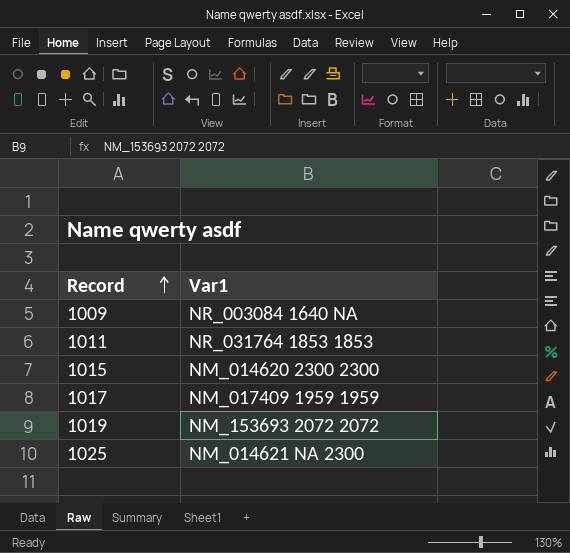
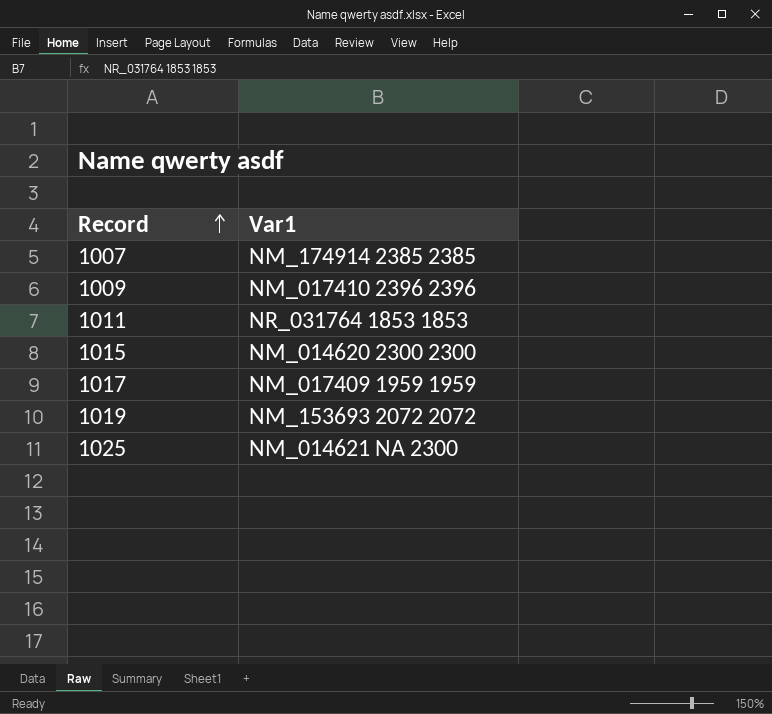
row 1007: none -> NM_174914 2385 2385
1009 | Var1: NR_003084 1640 NA -> NM_017410 2396 2396

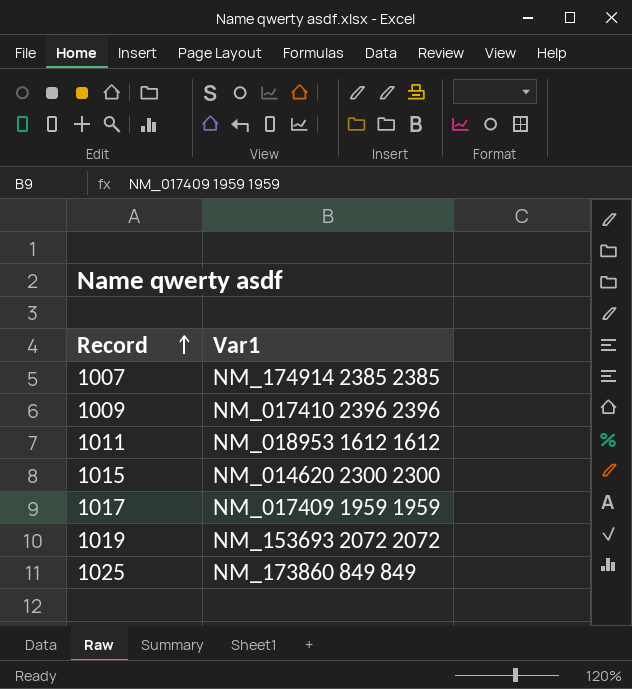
1011 | Var1: NR_031764 1853 1853 -> NM_018953 1612 1612
1025 | Var1: NM_014621 NA 2300 -> NM_173860 849 849

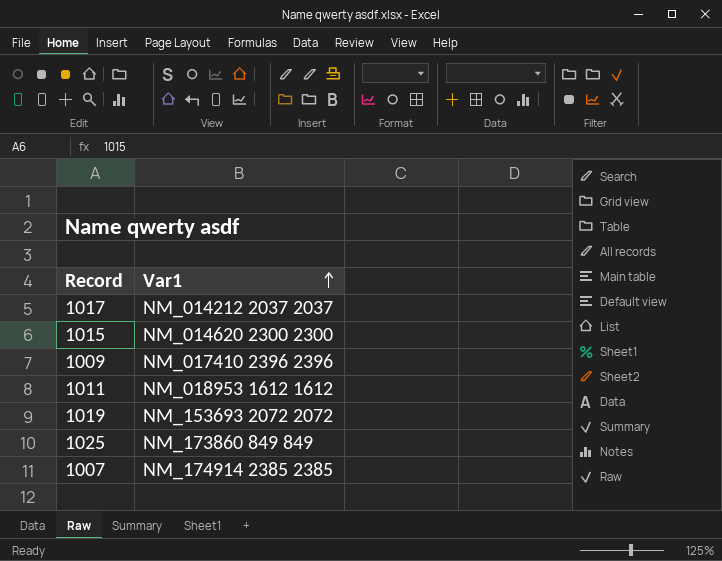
row order: Record ascending -> Var1 ascending
1017 | Var1: NM_017409 1959 1959 -> NM_014212 2037 2037

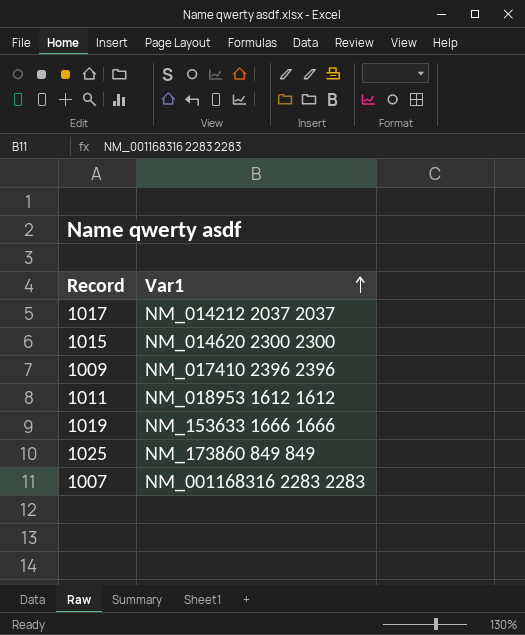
1019 | Var1: NM_153693 2072 2072 -> NM_153633 1666 1666
1007 | Var1: NM_174914 2385 2385 -> NM_001168316 2283 2283

